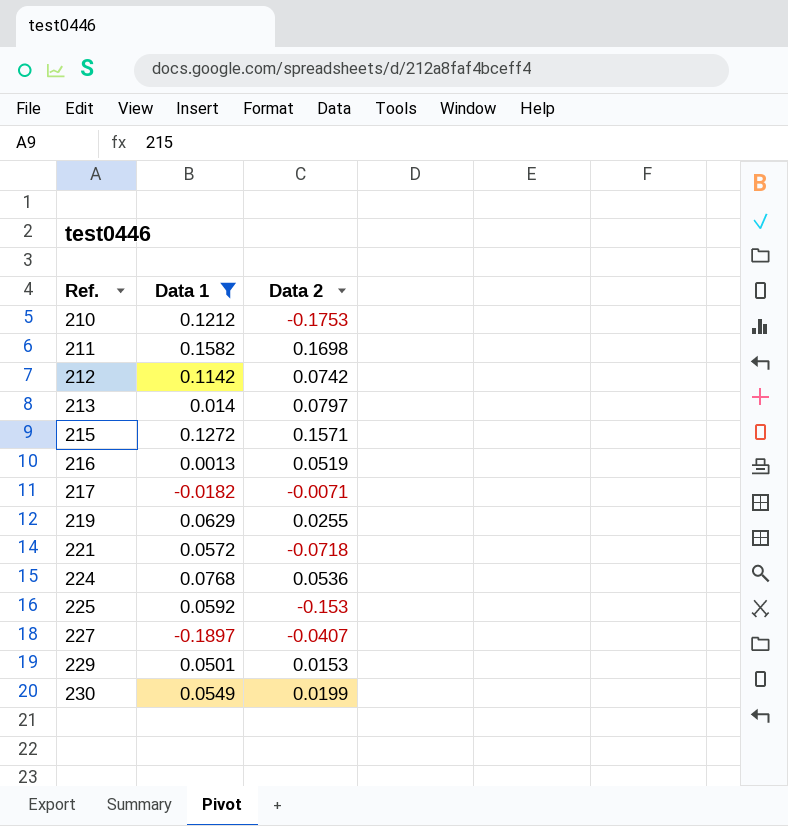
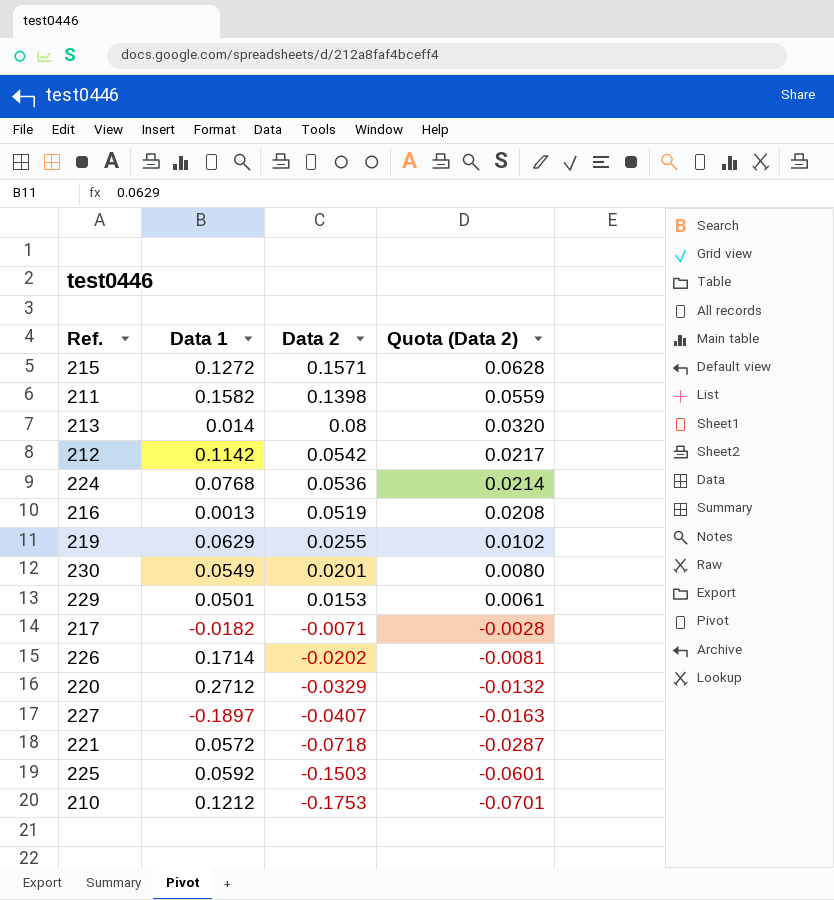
filter: Data 1 <= 0.1582 -> none
row order: Ref. ascending -> Data 2 descending
column Quota (Data 2) | formula: none -> [Data 2] * 0.4
211 | Data 2: 0.1698 -> 0.1398
213 | Data 2: 0.0797 -> 0.08
212 | Data 2: 0.0742 -> 0.0542
230 | Data 2: 0.0199 -> 0.0201
225 | Data 2: -0.153 -> -0.1503

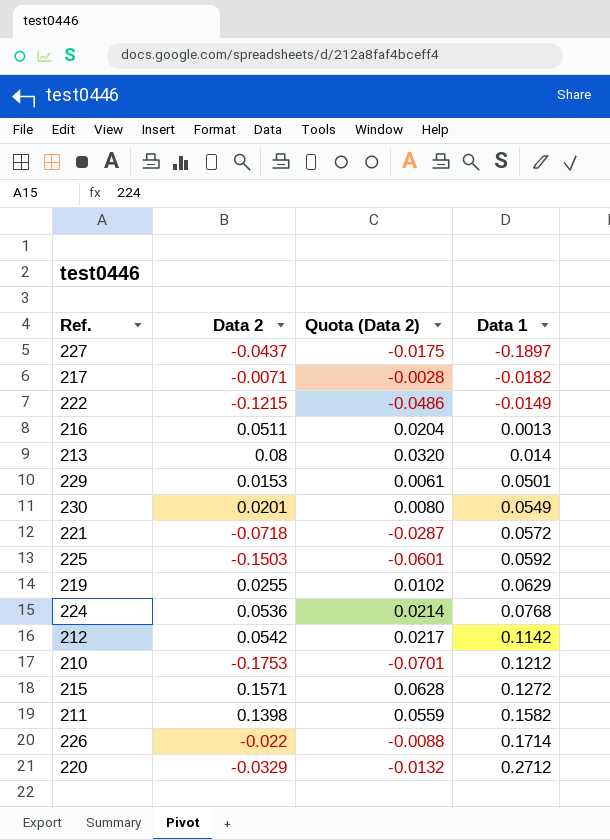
row order: Data 2 descending -> Data 1 ascending
column Data 1 | position: 2 -> 4
227 | Data 2: -0.0407 -> -0.0437
227 | Quota (Data 2): -0.0163 -> -0.0175
row 222: none -> -0.1215 | -0.0486 | -0.0149
216 | Data 2: 0.0519 -> 0.0511
216 | Quota (Data 2): 0.0208 -> 0.0204
226 | Data 2: -0.0202 -> -0.022
226 | Quota (Data 2): -0.0081 -> -0.0088

